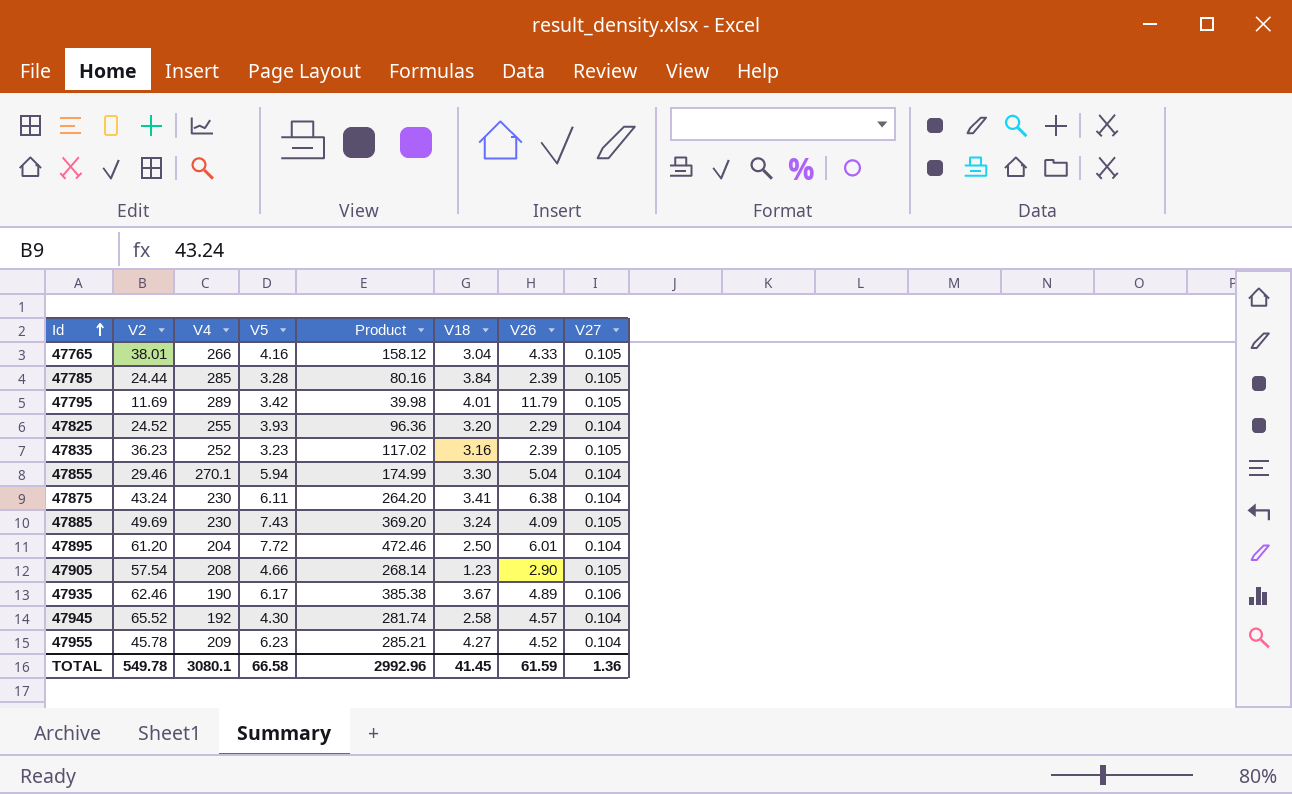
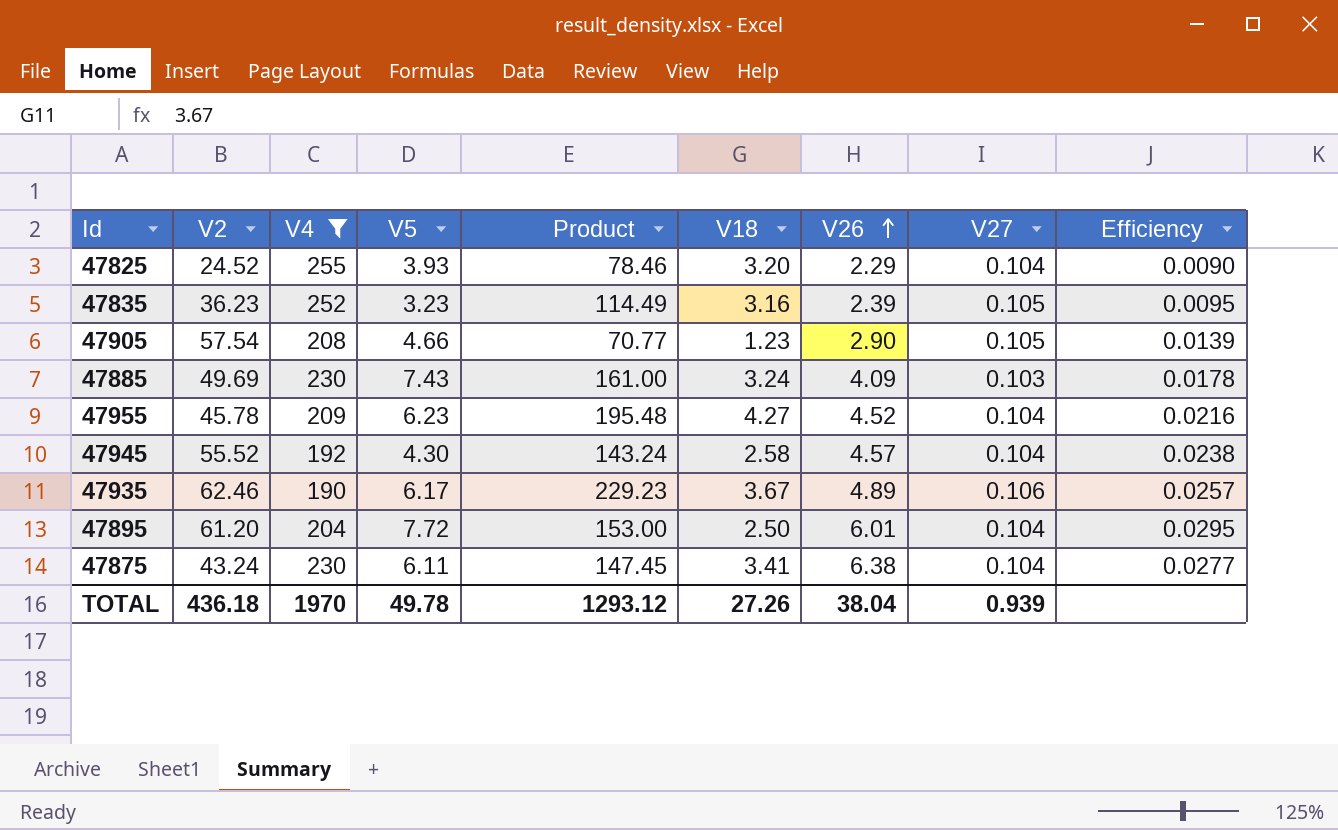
filter: none -> V4 <= 255
row order: Id ascending -> V26 ascending
column Product | formula: [V2] * [V5] -> [V2] * [V18]
column Efficiency | formula: none -> [V26] / [V4]
47885 | V27: 0.105 -> 0.103
47945 | V2: 65.52 -> 55.52
TOTAL | V2: 549.78 -> 436.18
TOTAL | V4: 3080.1 -> 1970
TOTAL | V5: 66.58 -> 49.78
TOTAL | Product: 2992.96 -> 1293.12
TOTAL | V18: 41.45 -> 27.26
TOTAL | V26: 61.59 -> 38.04
TOTAL | V27: 1.36 -> 0.939

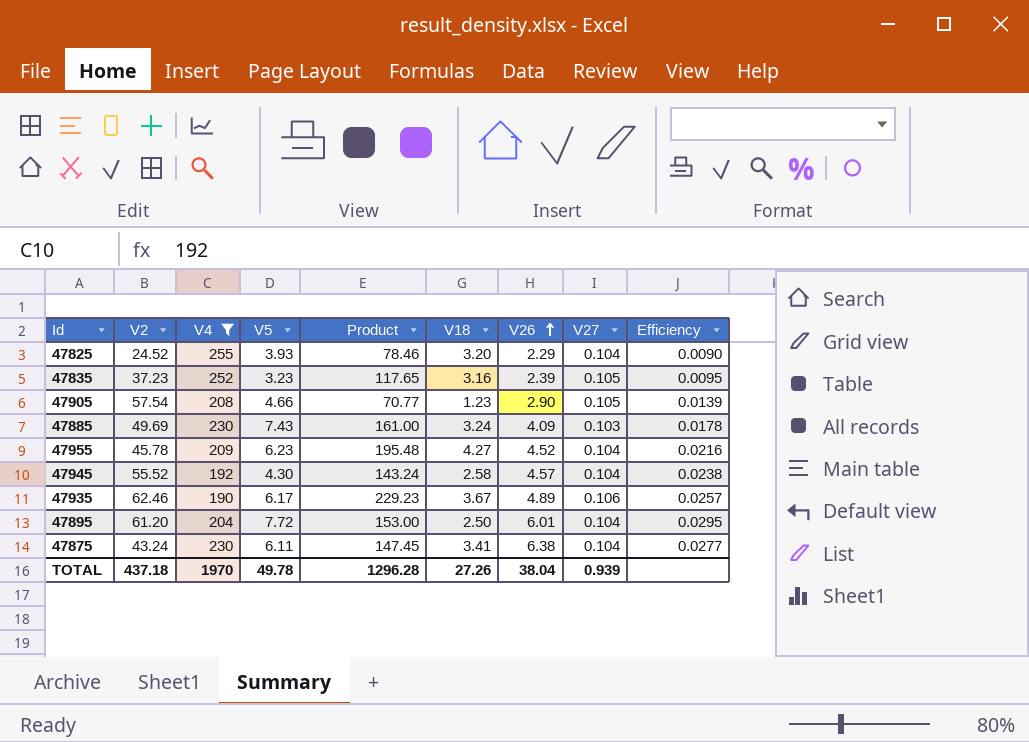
47835 | V2: 36.23 -> 37.23
47835 | Product: 114.49 -> 117.65
TOTAL | V2: 436.18 -> 437.18
TOTAL | Product: 1293.12 -> 1296.28

